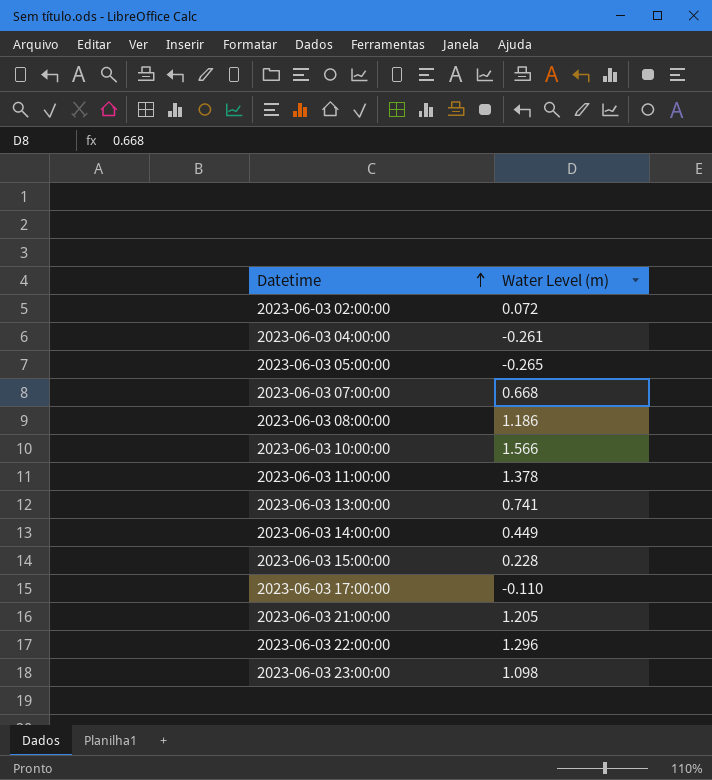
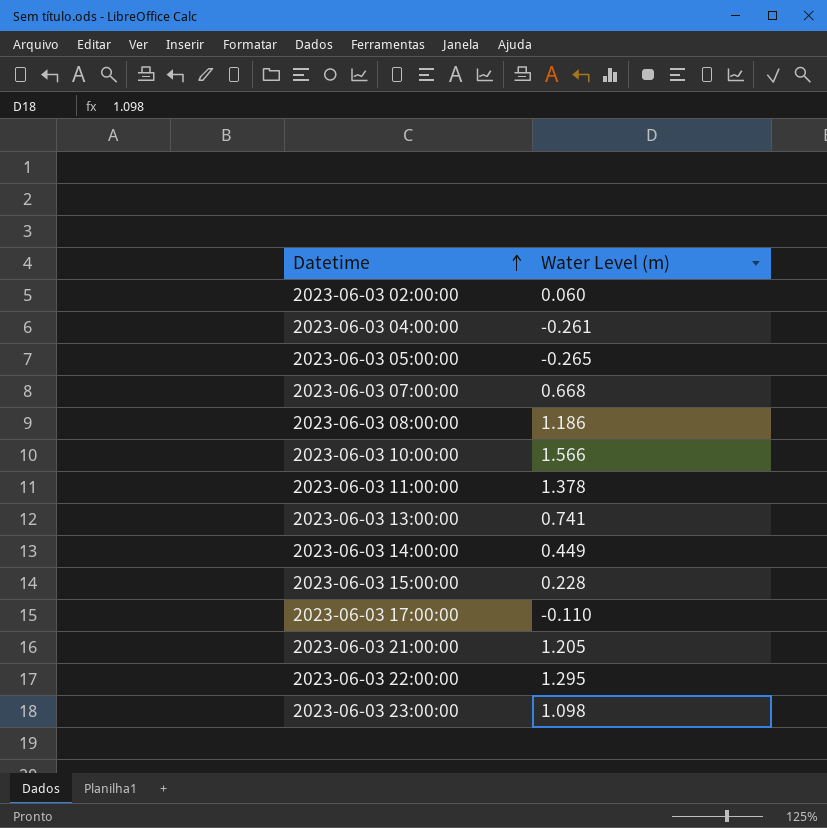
2023-06-03 02:00:00 | Water Level (m): 0.072 -> 0.060
2023-06-03 22:00:00 | Water Level (m): 1.296 -> 1.295

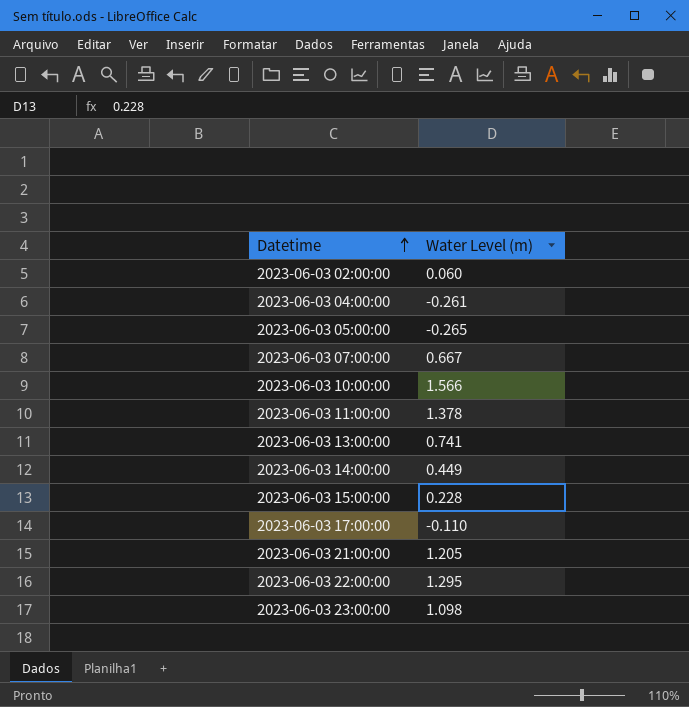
row 2023-06-03 08:00:00: 1.186 -> none
2023-06-03 07:00:00 | Water Level (m): 0.668 -> 0.667

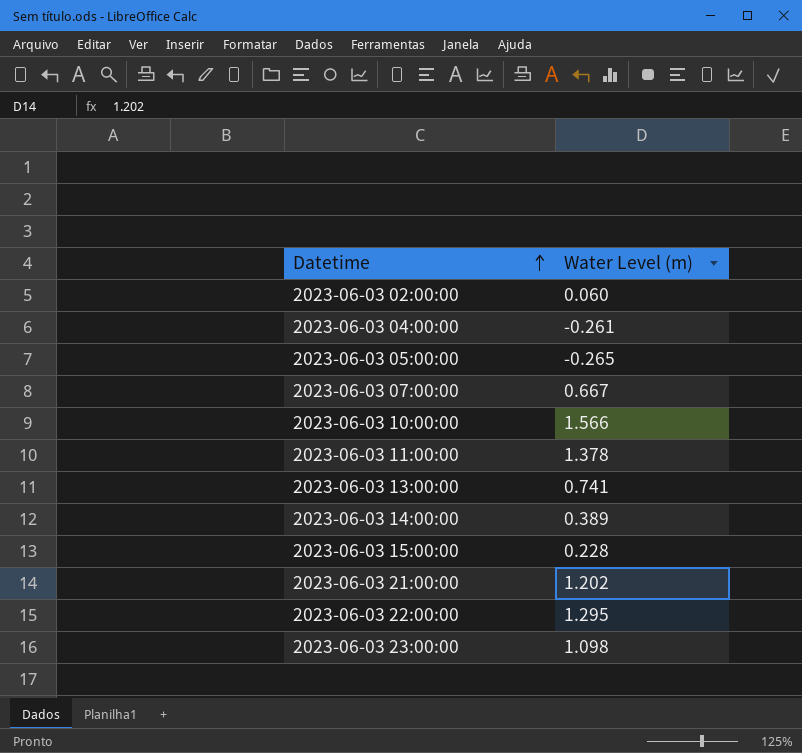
row 2023-06-03 17:00:00: -0.110 -> none
2023-06-03 14:00:00 | Water Level (m): 0.449 -> 0.389
2023-06-03 21:00:00 | Water Level (m): 1.205 -> 1.202

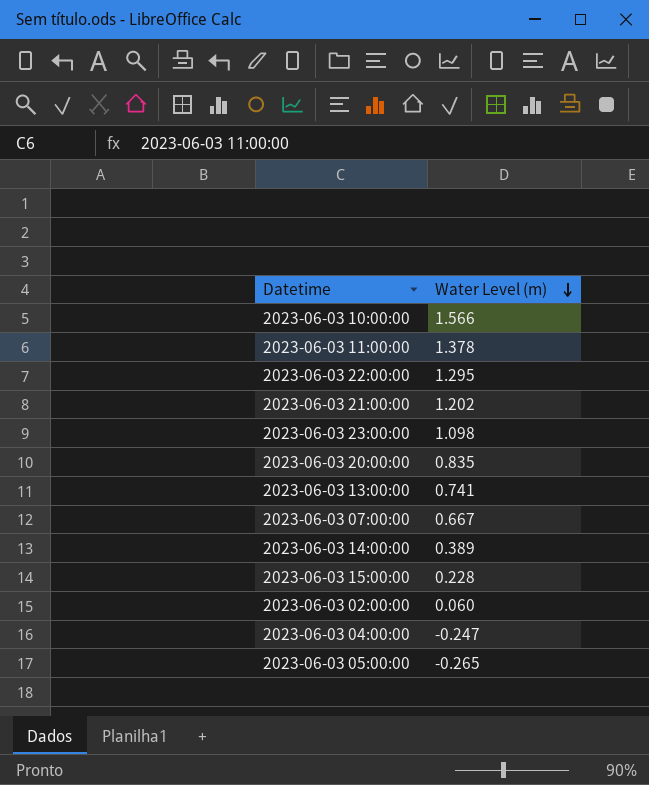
row order: Datetime ascending -> Water Level (m) descending
row 2023-06-03 20:00:00: none -> 0.835
2023-06-03 04:00:00 | Water Level (m): -0.261 -> -0.247

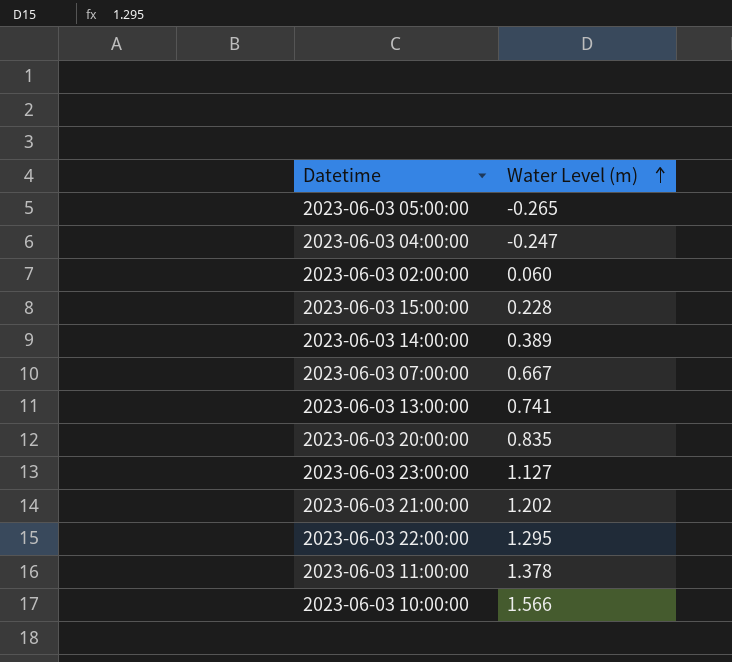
row order: Water Level (m) descending -> Water Level (m) ascending
2023-06-03 23:00:00 | Water Level (m): 1.098 -> 1.127

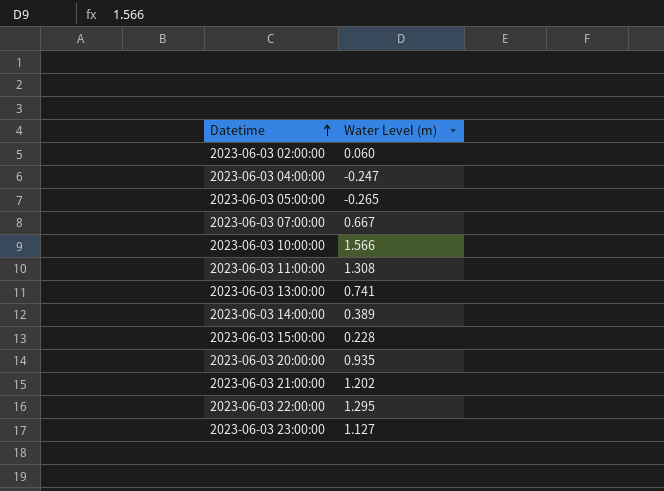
row order: Water Level (m) ascending -> Datetime ascending
2023-06-03 11:00:00 | Water Level (m): 1.378 -> 1.308
2023-06-03 20:00:00 | Water Level (m): 0.835 -> 0.935

